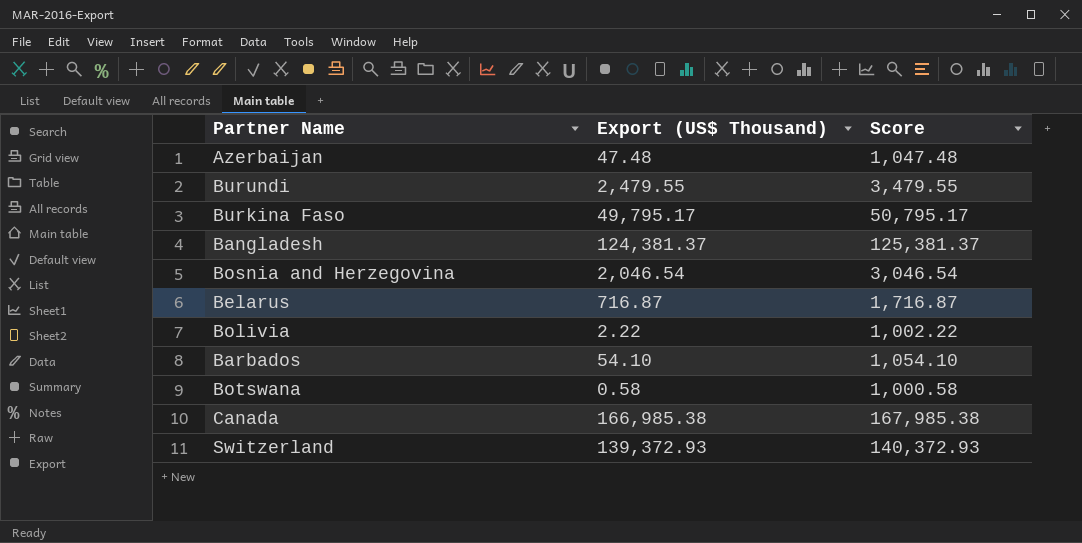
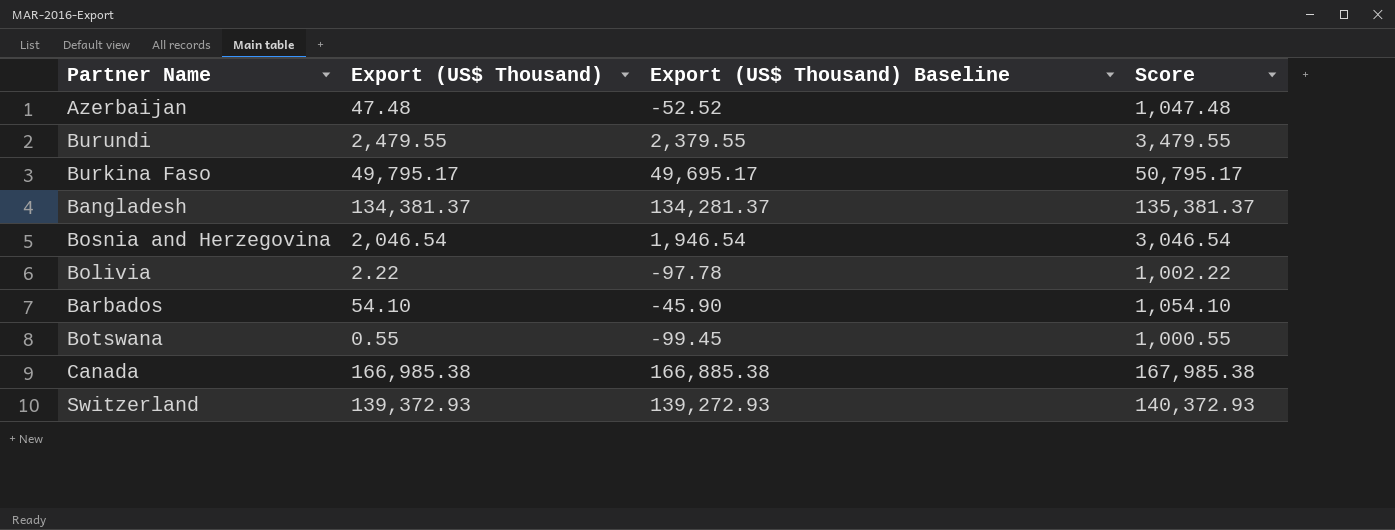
column Export (US$ Thousand) Baseline | formula: none -> [Export (US$ Thousand)] - 100
row Belarus: 716.87 | 1,716.87 -> none
Bangladesh | Export (US$ Thousand): 124,381.37 -> 134,381.37
Bangladesh | Score: 125,381.37 -> 135,381.37
Botswana | Export (US$ Thousand): 0.58 -> 0.55
Botswana | Score: 1,000.58 -> 1,000.55

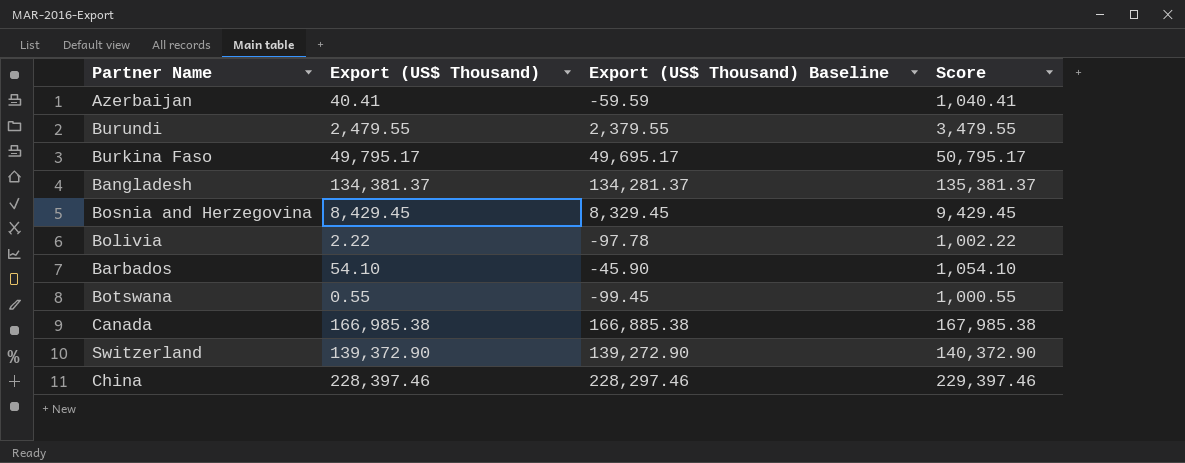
Azerbaijan | Export (US$ Thousand): 47.48 -> 40.41
Azerbaijan | Export (US$ Thousand) Baseline: -52.52 -> -59.59
Azerbaijan | Score: 1,047.48 -> 1,040.41
Bosnia and Herzegovina | Export (US$ Thousand): 2,046.54 -> 8,429.45
Bosnia and Herzegovina | Export (US$ Thousand) Baseline: 1,946.54 -> 8,329.45
Bosnia and Herzegovina | Score: 3,046.54 -> 9,429.45
Switzerland | Export (US$ Thousand): 139,372.93 -> 139,372.90
Switzerland | Export (US$ Thousand) Baseline: 139,272.93 -> 139,272.90
Switzerland | Score: 140,372.93 -> 140,372.90
row China: none -> 228,397.46 | 228,297.46 | 229,397.46

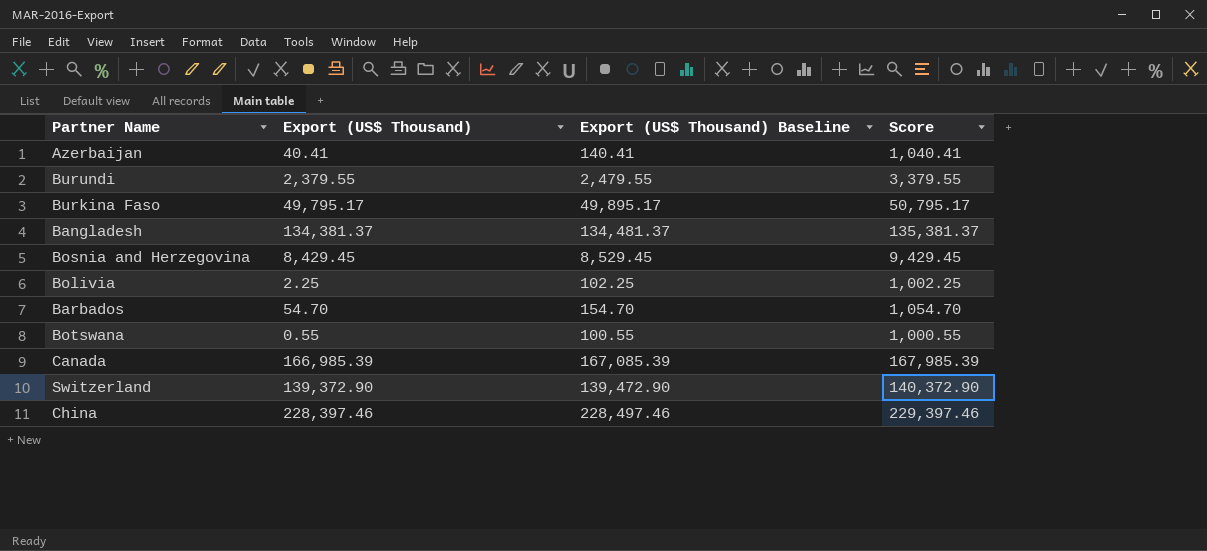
column Export (US$ Thousand) Baseline | formula: [Export (US$ Thousand)] - 100 -> [Export (US$ Thousand)] + 100
Burundi | Export (US$ Thousand): 2,479.55 -> 2,379.55
Burundi | Score: 3,479.55 -> 3,379.55
Bolivia | Export (US$ Thousand): 2.22 -> 2.25
Bolivia | Score: 1,002.22 -> 1,002.25
Barbados | Export (US$ Thousand): 54.10 -> 54.70
Barbados | Score: 1,054.10 -> 1,054.70
Canada | Export (US$ Thousand): 166,985.38 -> 166,985.39
Canada | Score: 167,985.38 -> 167,985.39

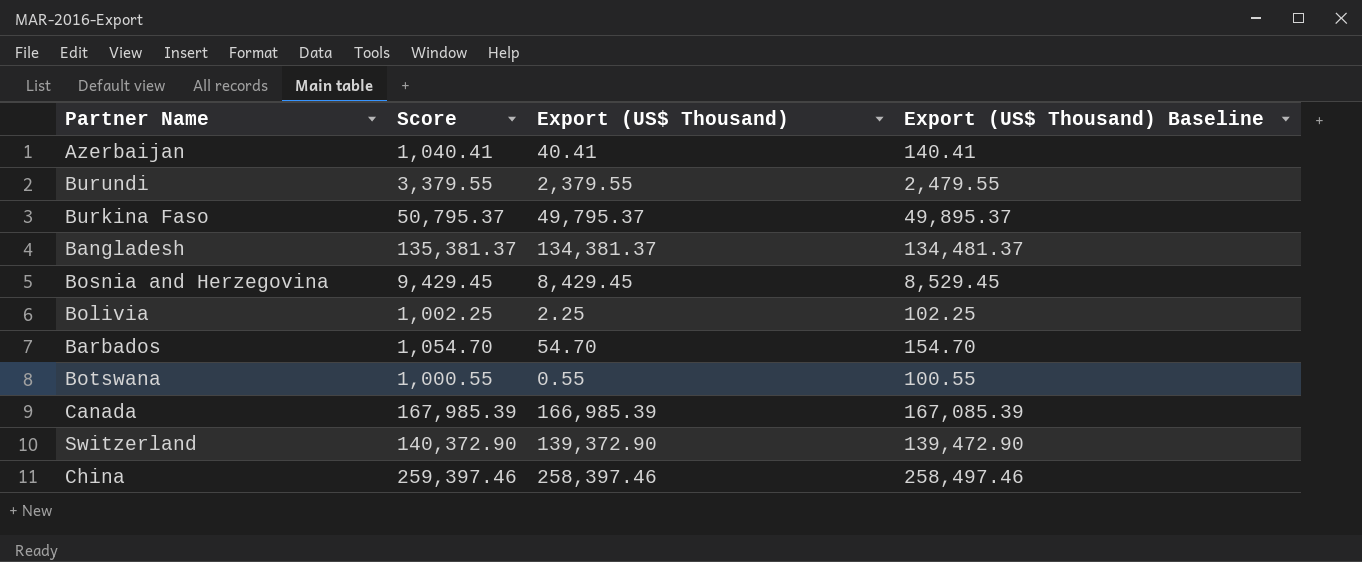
column Score | position: 4 -> 2
Burkina Faso | Score: 50,795.17 -> 50,795.37
Burkina Faso | Export (US$ Thousand): 49,795.17 -> 49,795.37
Burkina Faso | Export (US$ Thousand) Baseline: 49,895.17 -> 49,895.37
China | Score: 229,397.46 -> 259,397.46
China | Export (US$ Thousand): 228,397.46 -> 258,397.46
China | Export (US$ Thousand) Baseline: 228,497.46 -> 258,497.46

